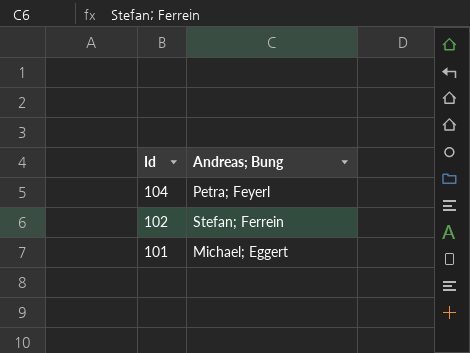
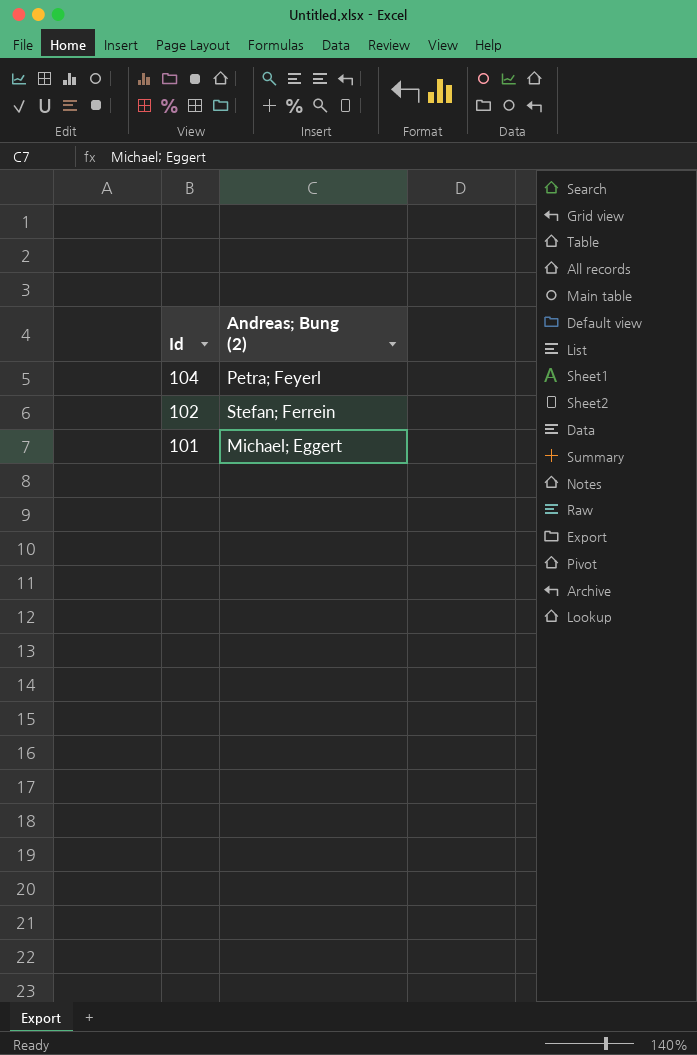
column name: Andreas; Bung -> Andreas; Bung (2)

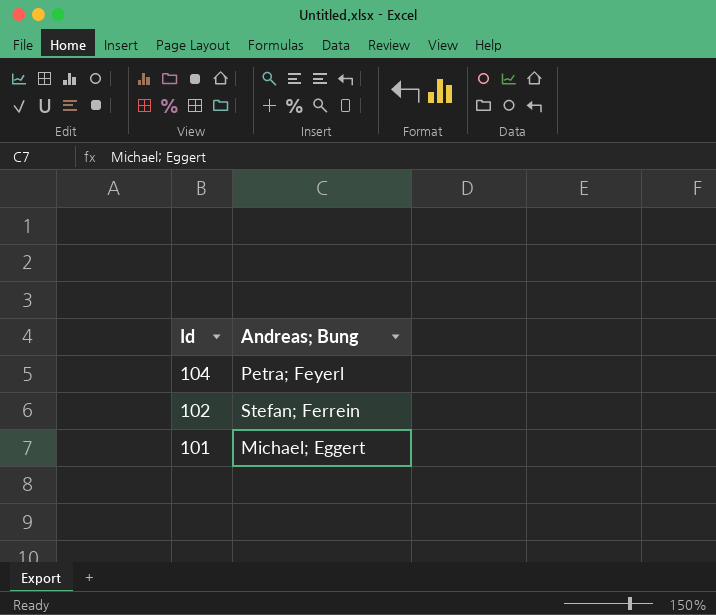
column name: Andreas; Bung (2) -> Andreas; Bung

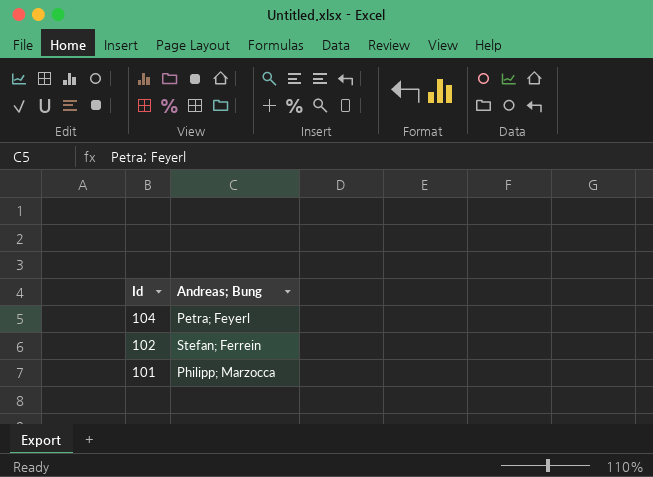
101 | Andreas; Bung: Michael; Eggert -> Philipp; Marzocca

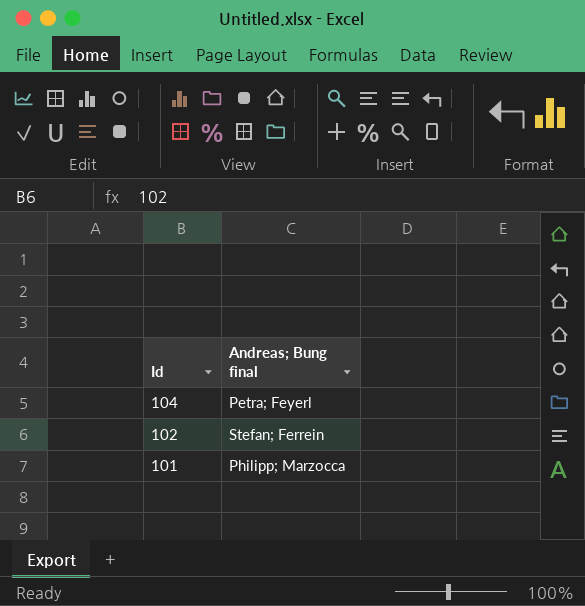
column name: Andreas; Bung -> Andreas; Bung final

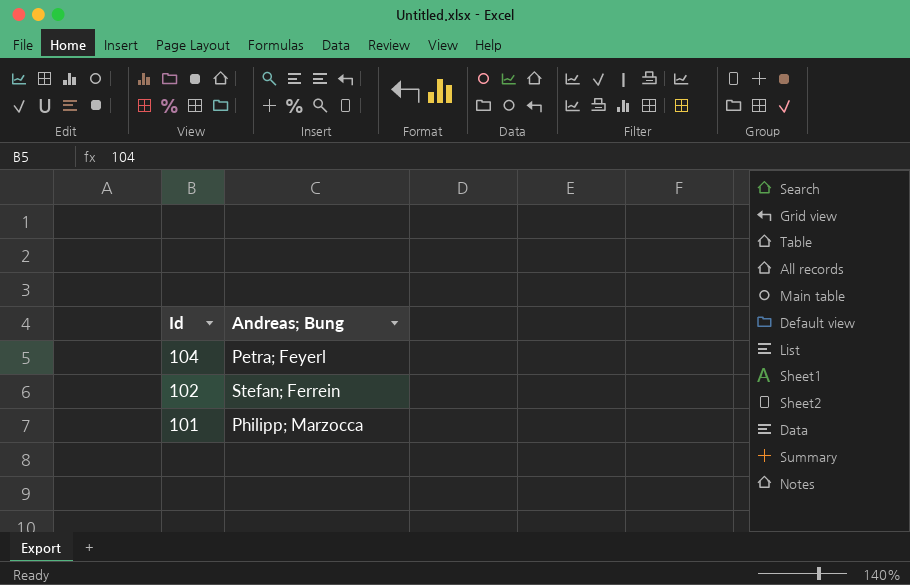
column name: Andreas; Bung final -> Andreas; Bung

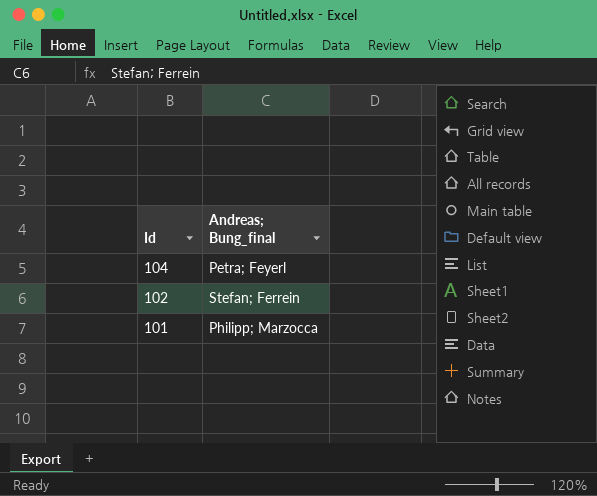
column name: Andreas; Bung -> Andreas; Bung_final

